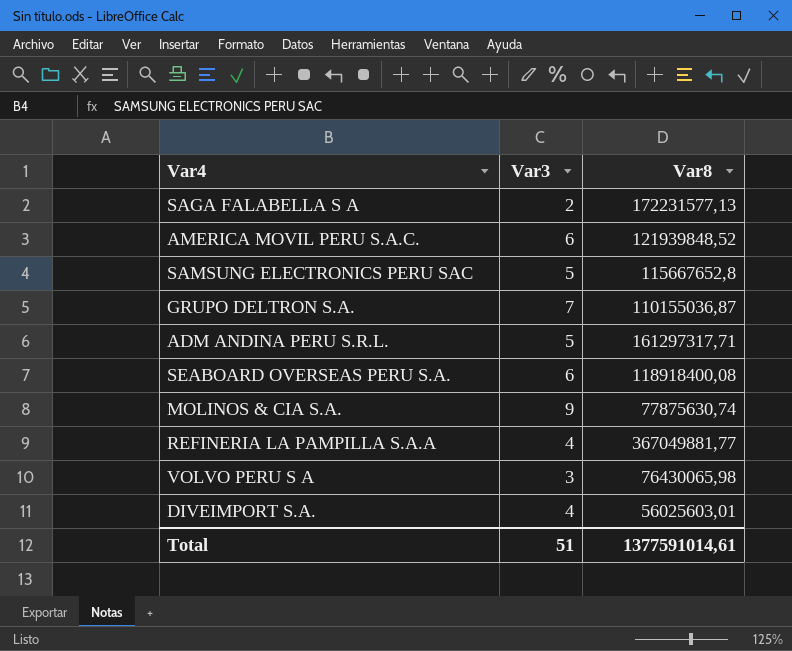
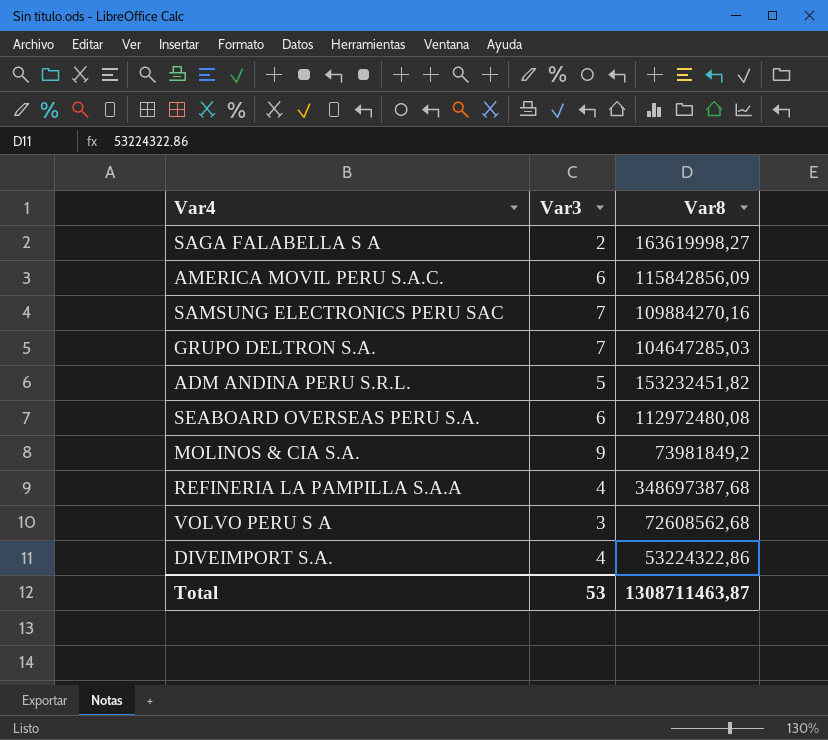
SAGA FALABELLA S A | Var8: 172231577,13 -> 163619998,27
AMERICA MOVIL PERU S.A.C. | Var8: 121939848,52 -> 115842856,09
SAMSUNG ELECTRONICS PERU SAC | Var3: 5 -> 7
SAMSUNG ELECTRONICS PERU SAC | Var8: 115667652,8 -> 109884270,16
GRUPO DELTRON S.A. | Var8: 110155036,87 -> 104647285,03
ADM ANDINA PERU S.R.L. | Var8: 161297317,71 -> 153232451,82
SEABOARD OVERSEAS PERU S.A. | Var8: 118918400,08 -> 112972480,08
MOLINOS & CIA S.A. | Var8: 77875630,74 -> 73981849,2
REFINERIA LA PAMPILLA S.A.A | Var8: 367049881,77 -> 348697387,68
VOLVO PERU S A | Var8: 76430065,98 -> 72608562,68
DIVEIMPORT S.A. | Var8: 56025603,01 -> 53224322,86
Total | Var3: 51 -> 53
Total | Var8: 1377591014,61 -> 1308711463,87

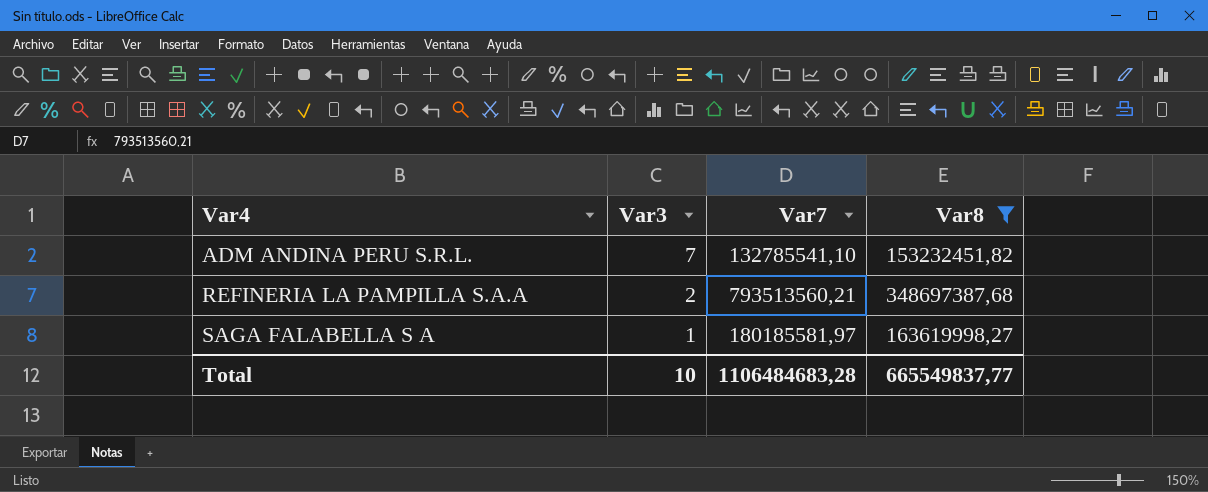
filter: none -> Var8 >= 153232451,82
row order: none -> Var4 ascending
column Var7 | position: none -> 3
ADM ANDINA PERU S.R.L. | Var3: 5 -> 7
REFINERIA LA PAMPILLA S.A.A | Var3: 4 -> 2
SAGA FALABELLA S A | Var3: 2 -> 1
Total | Var3: 53 -> 10
Total | Var8: 1308711463,87 -> 665549837,77

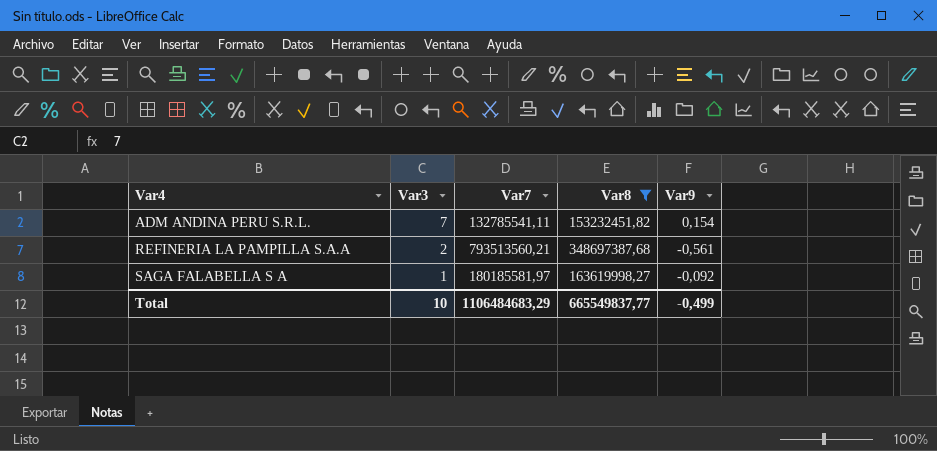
column Var9 | formula: none -> ([Var8] - [Var7]) / [Var7]
ADM ANDINA PERU S.R.L. | Var7: 132785541,10 -> 132785541,11
Total | Var7: 1106484683,28 -> 1106484683,29

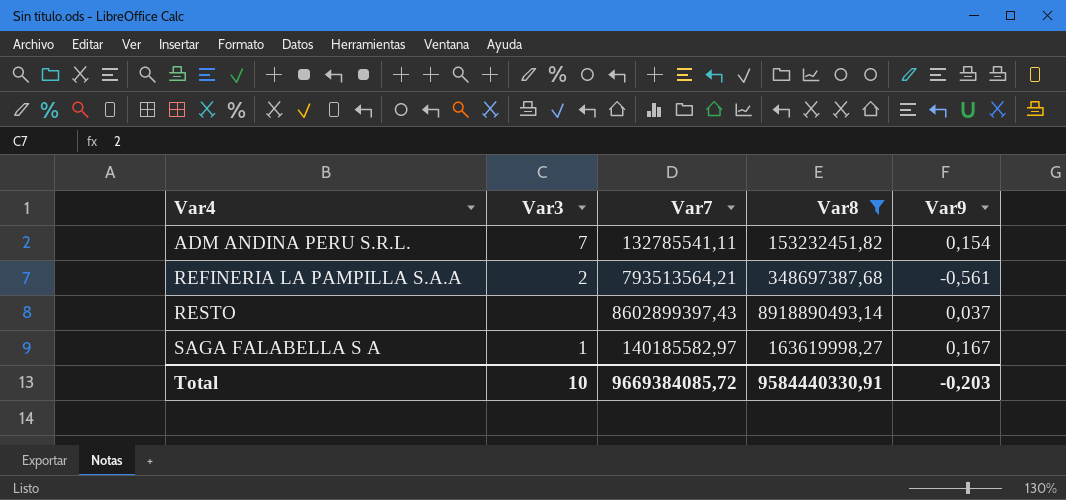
REFINERIA LA PAMPILLA S.A.A | Var7: 793513560,21 -> 793513564,21
row RESTO: none -> none | 8602899397,43 | 8918890493,14 | 0,037
SAGA FALABELLA S A | Var7: 180185581,97 -> 140185582,97
SAGA FALABELLA S A | Var9: -0,092 -> 0,167
Total | Var7: 1106484683,29 -> 9669384085,72
Total | Var8: 665549837,77 -> 9584440330,91
Total | Var9: -0,499 -> -0,203

